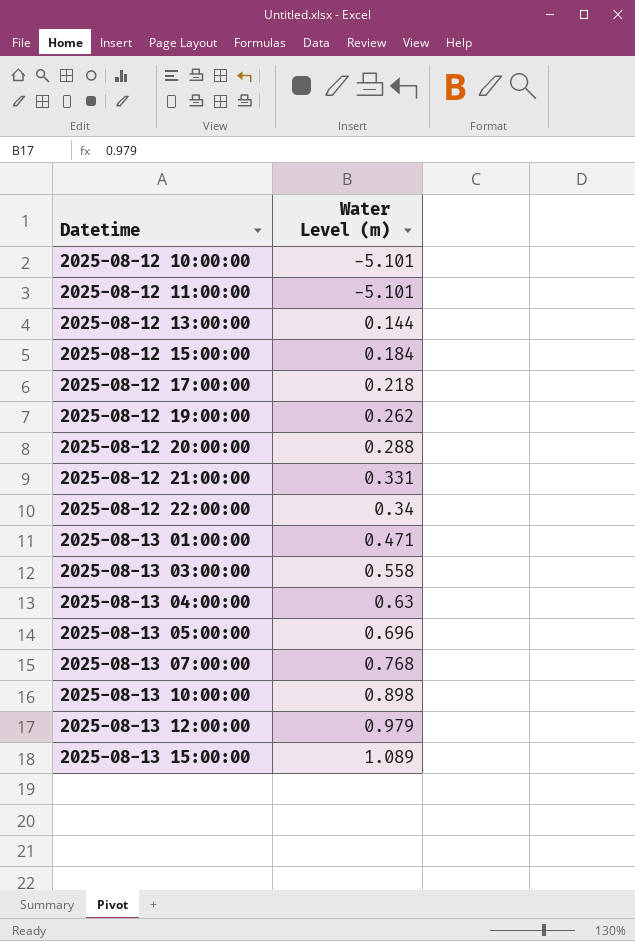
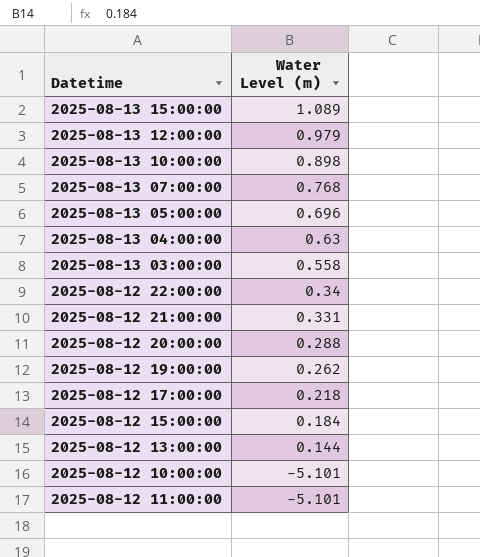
row order: Datetime ascending -> Water Level (m) descending
row 2025-08-13 01:00:00: 0.471 -> none

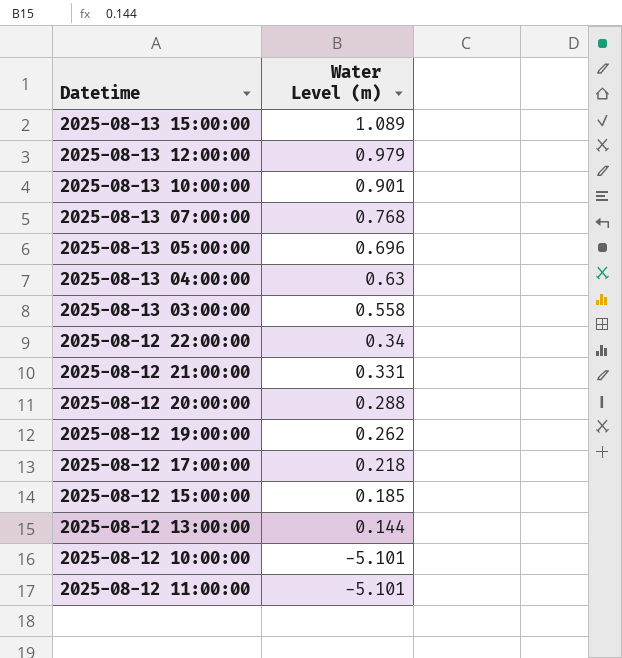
2025-08-13 10:00:00 | Water Level (m): 0.898 -> 0.901
2025-08-12 15:00:00 | Water Level (m): 0.184 -> 0.185

